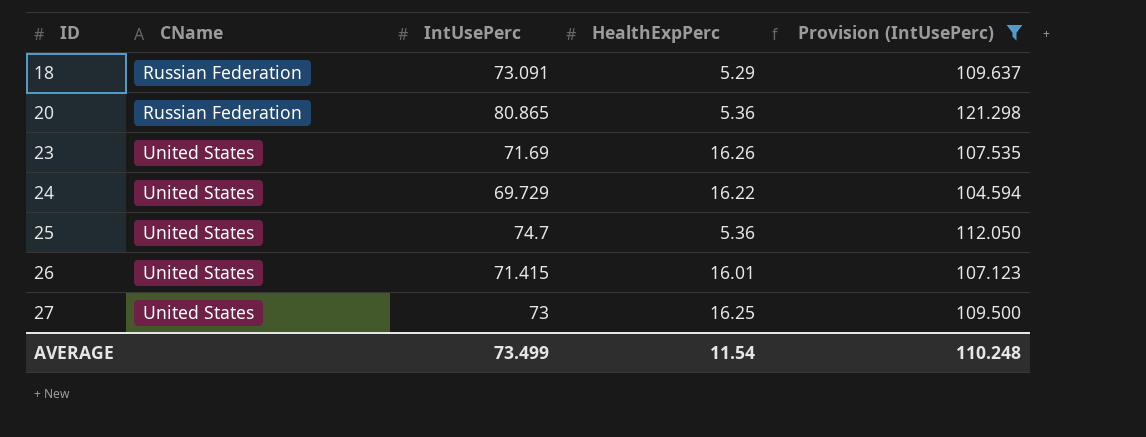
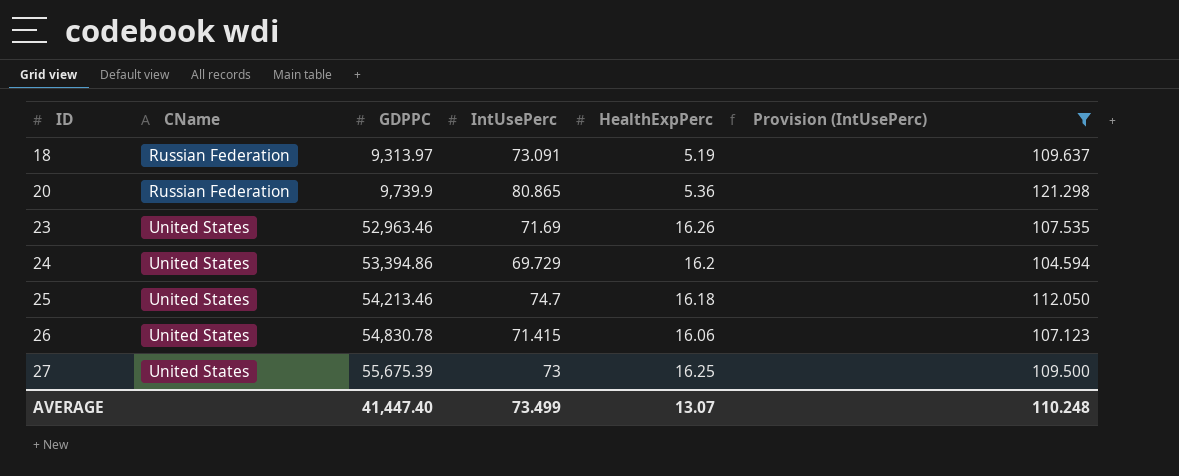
column GDPPC | position: none -> 3
18 | HealthExpPerc: 5.29 -> 5.19
24 | HealthExpPerc: 16.22 -> 16.2
25 | HealthExpPerc: 5.36 -> 16.18
26 | HealthExpPerc: 16.01 -> 16.06
AVERAGE | HealthExpPerc: 11.54 -> 13.07

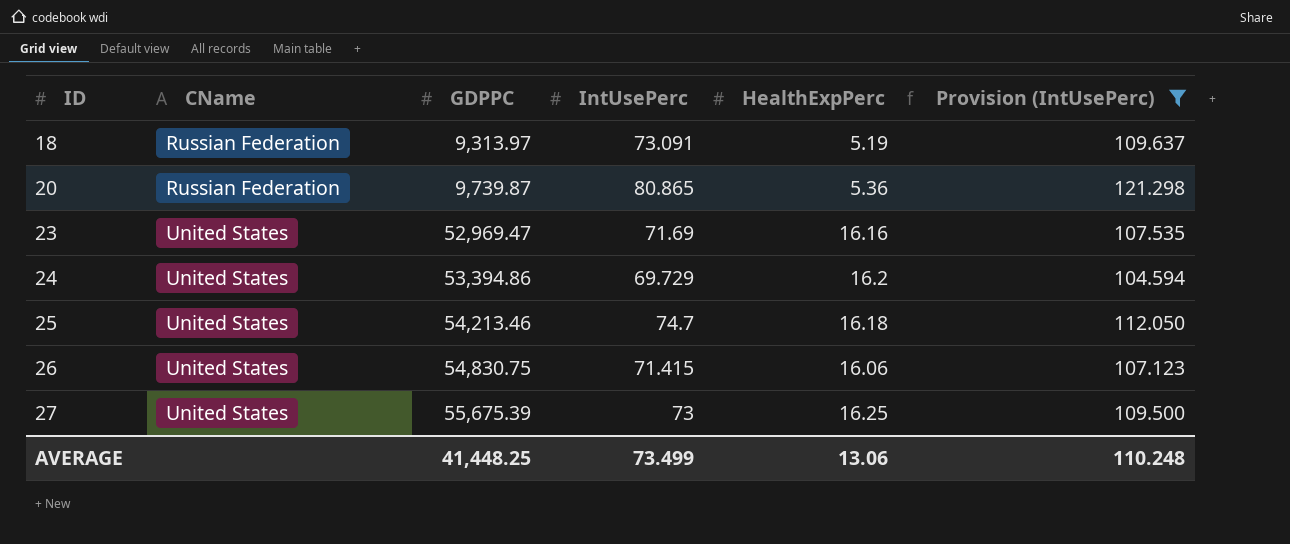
20 | GDPPC: 9,739.9 -> 9,739.87
23 | GDPPC: 52,963.46 -> 52,969.47
23 | HealthExpPerc: 16.26 -> 16.16
26 | GDPPC: 54,830.78 -> 54,830.75
AVERAGE | GDPPC: 41,447.40 -> 41,448.25
AVERAGE | HealthExpPerc: 13.07 -> 13.06

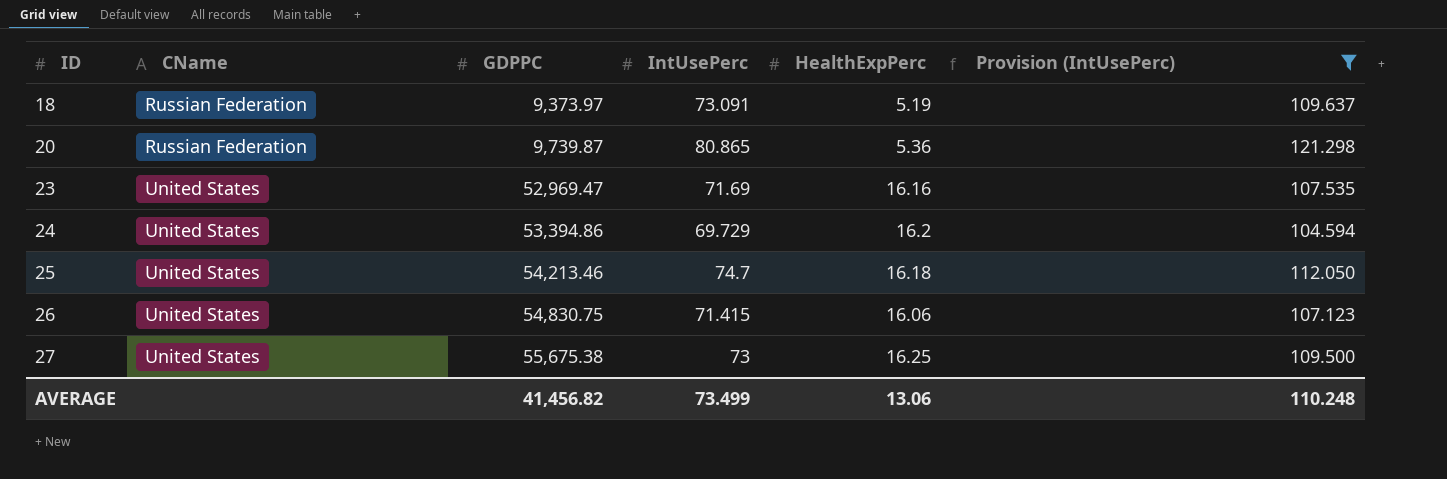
18 | GDPPC: 9,313.97 -> 9,373.97
27 | GDPPC: 55,675.39 -> 55,675.38
AVERAGE | GDPPC: 41,448.25 -> 41,456.82

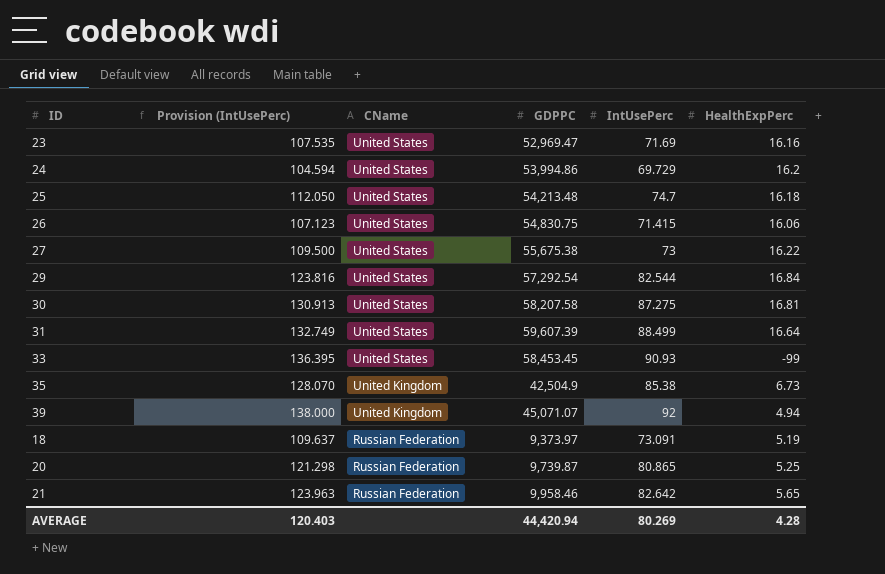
filter: Provision (IntUsePerc) <= 121.298 -> none
row order: ID ascending -> CName descending
column Provision (IntUsePerc) | position: 6 -> 2
24 | GDPPC: 53,394.86 -> 53,994.86
25 | GDPPC: 54,213.46 -> 54,213.48
27 | HealthExpPerc: 16.25 -> 16.22
20 | HealthExpPerc: 5.36 -> 5.25
AVERAGE | Provision (IntUsePerc): 110.248 -> 120.403
AVERAGE | GDPPC: 41,456.82 -> 44,420.94
AVERAGE | IntUsePerc: 73.499 -> 80.269
AVERAGE | HealthExpPerc: 13.06 -> 4.28

